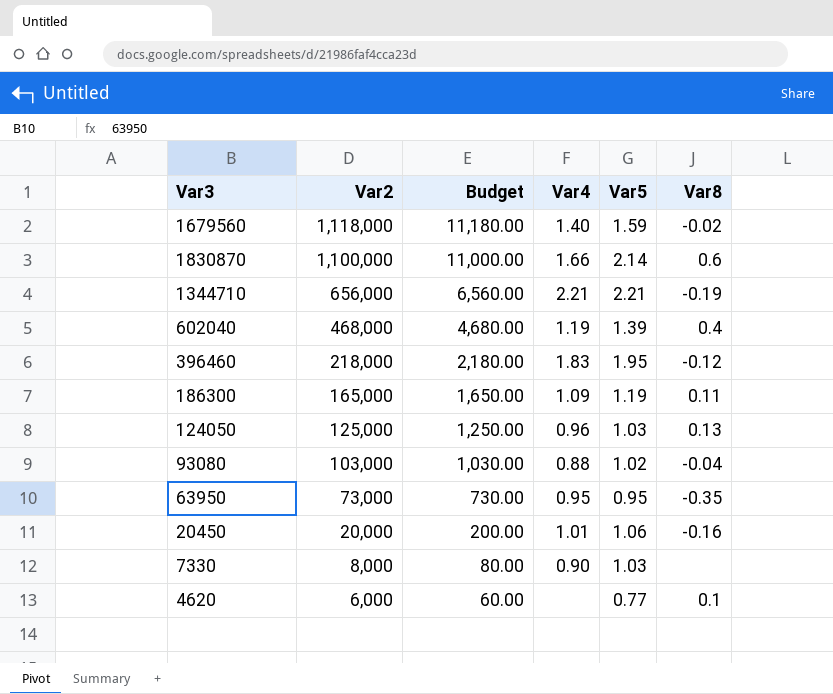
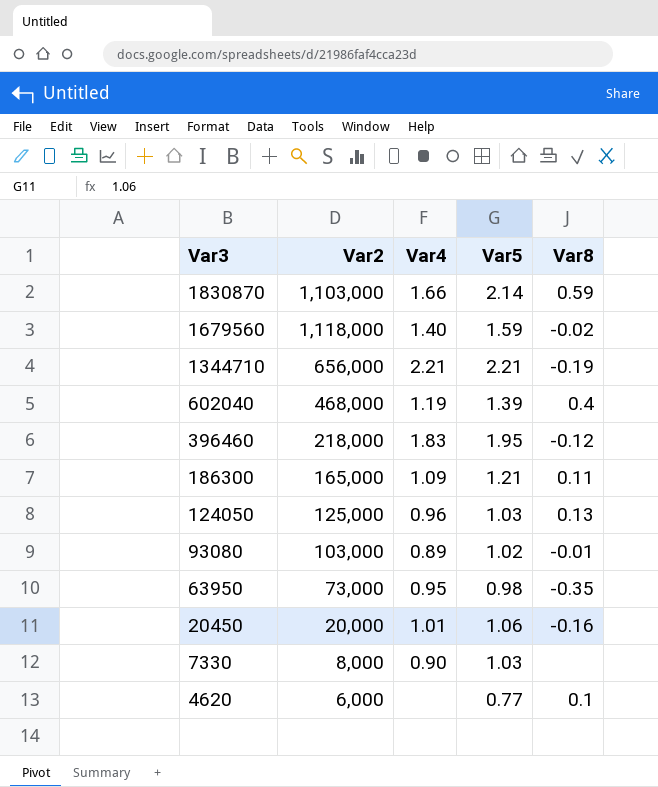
row order: Var2 descending -> Var3 descending
column Budget | formula: [Var2] * 0.01 -> none
1830870 | Var2: 1,100,000 -> 1,103,000
1830870 | Var8: 0.6 -> 0.59
186300 | Var5: 1.19 -> 1.21
93080 | Var4: 0.88 -> 0.89
93080 | Var8: -0.04 -> -0.01
63950 | Var5: 0.95 -> 0.98

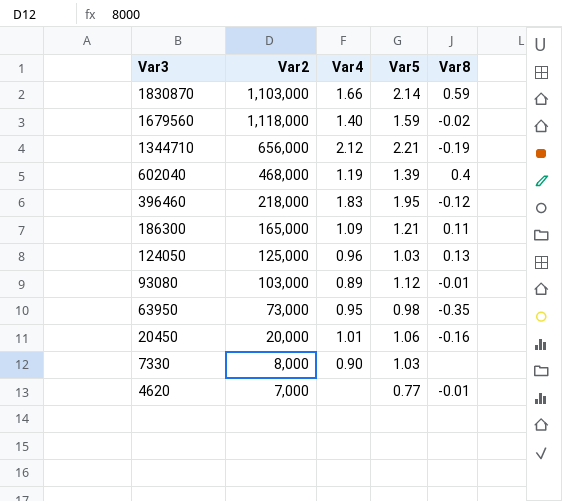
1344710 | Var4: 2.21 -> 2.12
93080 | Var5: 1.02 -> 1.12
4620 | Var2: 6,000 -> 7,000
4620 | Var8: 0.1 -> -0.01

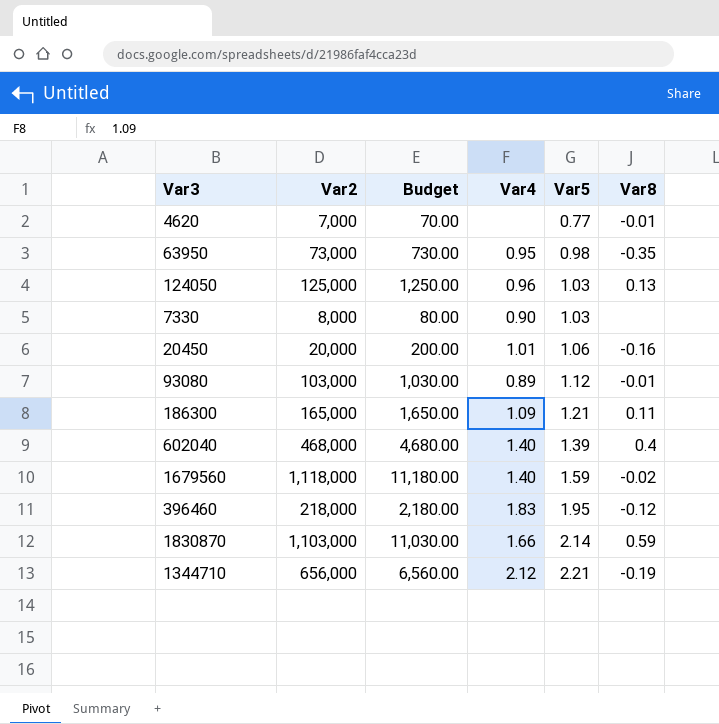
row order: Var3 descending -> Var5 ascending
column Budget | formula: none -> [Var2] * 0.01
602040 | Var4: 1.19 -> 1.40

